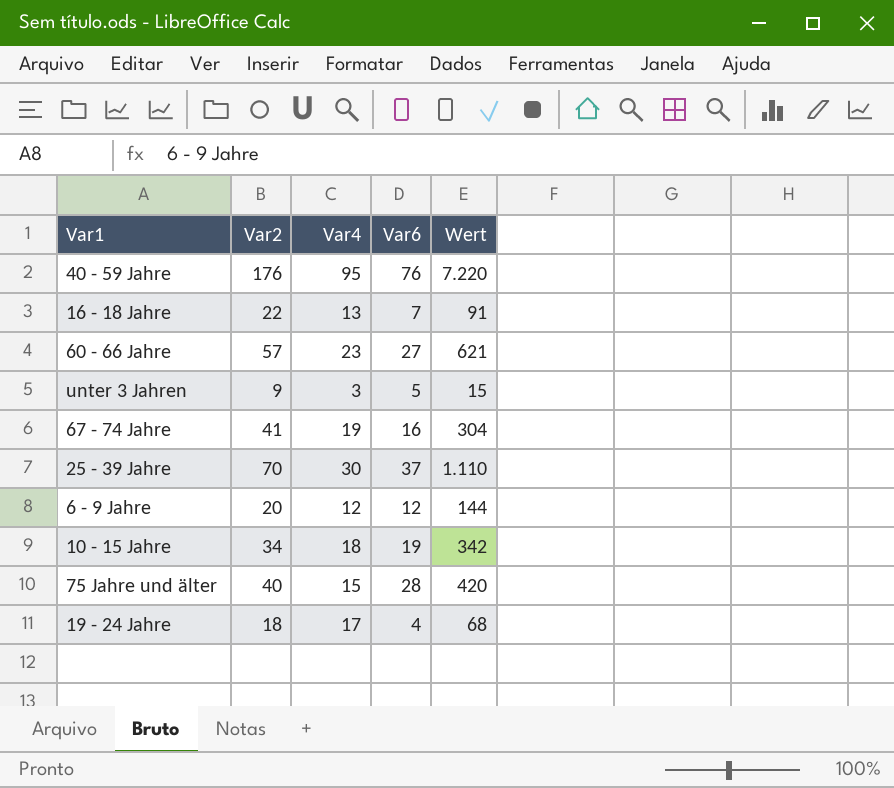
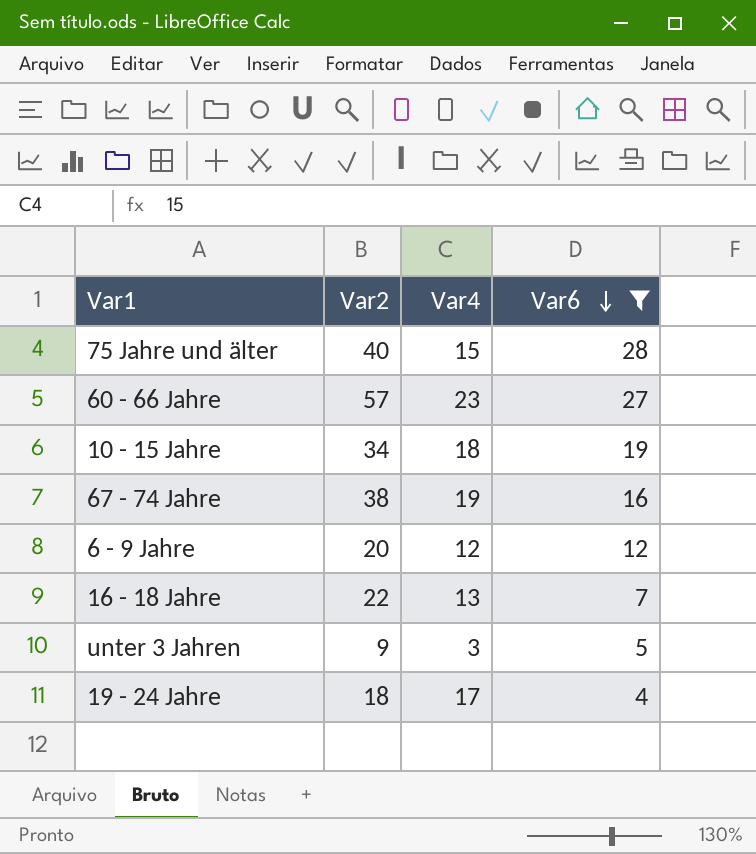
filter: none -> Var6 <= 28
row order: none -> Var6 descending
column Wert | formula: [Var4] * [Var6] -> none
67 - 74 Jahre | Var2: 41 -> 38

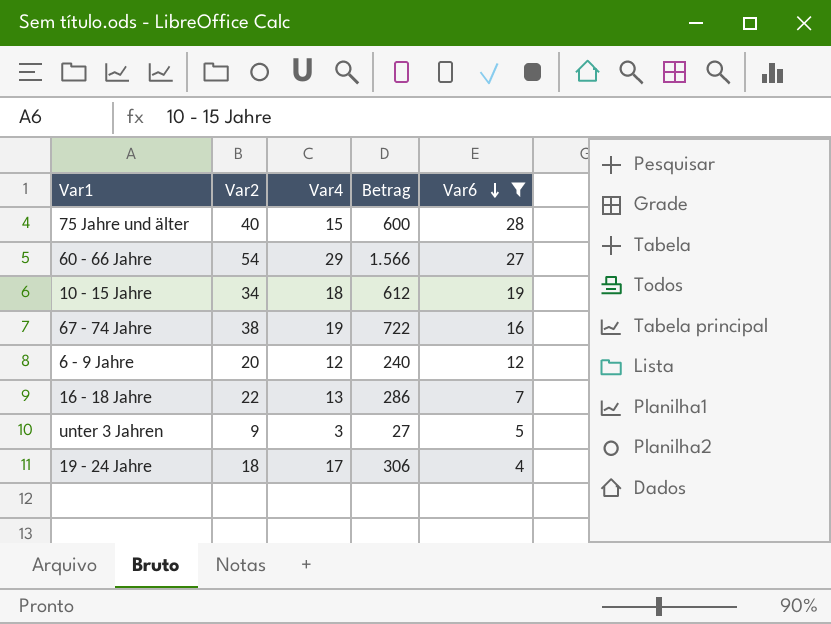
column Betrag | formula: none -> [Var2] * [Var4]
60 - 66 Jahre | Var2: 57 -> 54
60 - 66 Jahre | Var4: 23 -> 29

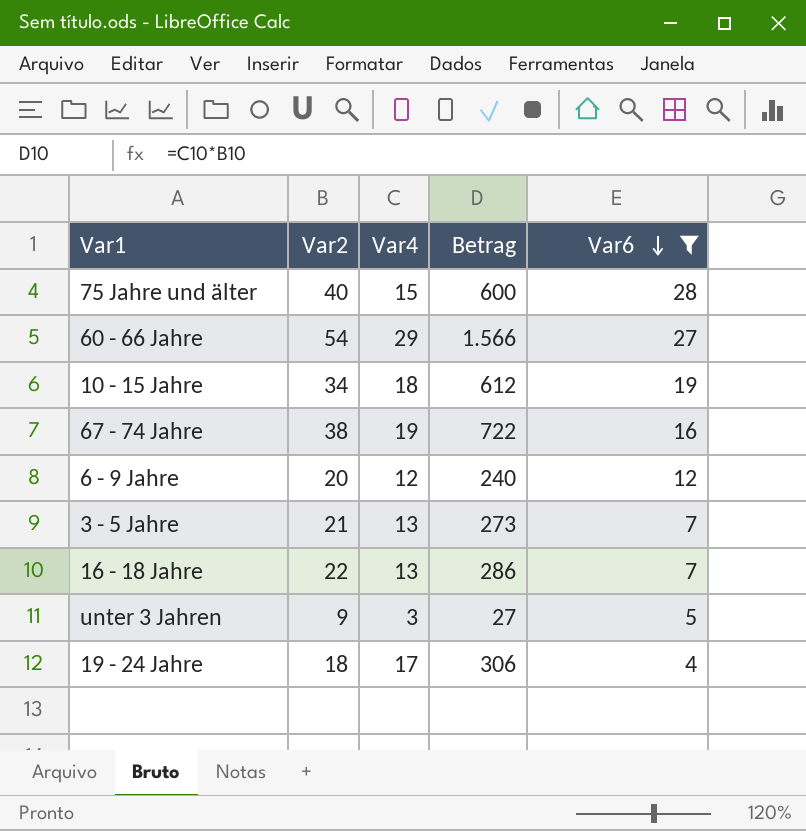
row 3 - 5 Jahre: none -> 21 | 13 | 273 | 7

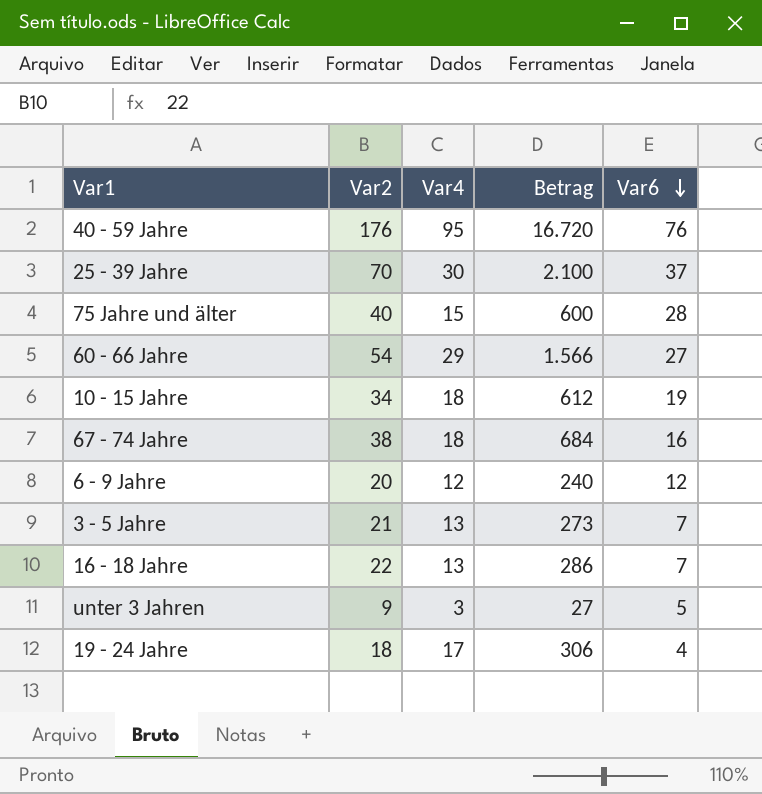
filter: Var6 <= 28 -> none
67 - 74 Jahre | Var4: 19 -> 18
67 - 74 Jahre | Betrag: 722 -> 684

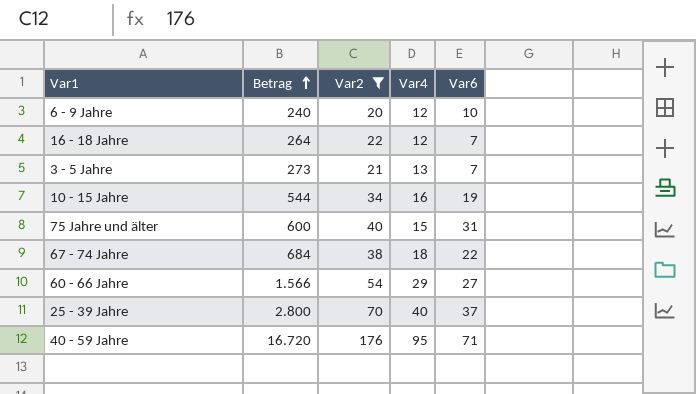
filter: none -> Var2 >= 20
row order: Var6 descending -> Betrag ascending
column Betrag | position: 4 -> 2
6 - 9 Jahre | Var6: 12 -> 10
16 - 18 Jahre | Betrag: 286 -> 264
16 - 18 Jahre | Var4: 13 -> 12
10 - 15 Jahre | Betrag: 612 -> 544
10 - 15 Jahre | Var4: 18 -> 16
75 Jahre und älter | Var6: 28 -> 31
67 - 74 Jahre | Var6: 16 -> 22
25 - 39 Jahre | Betrag: 2.100 -> 2.800
25 - 39 Jahre | Var4: 30 -> 40
40 - 59 Jahre | Var6: 76 -> 71

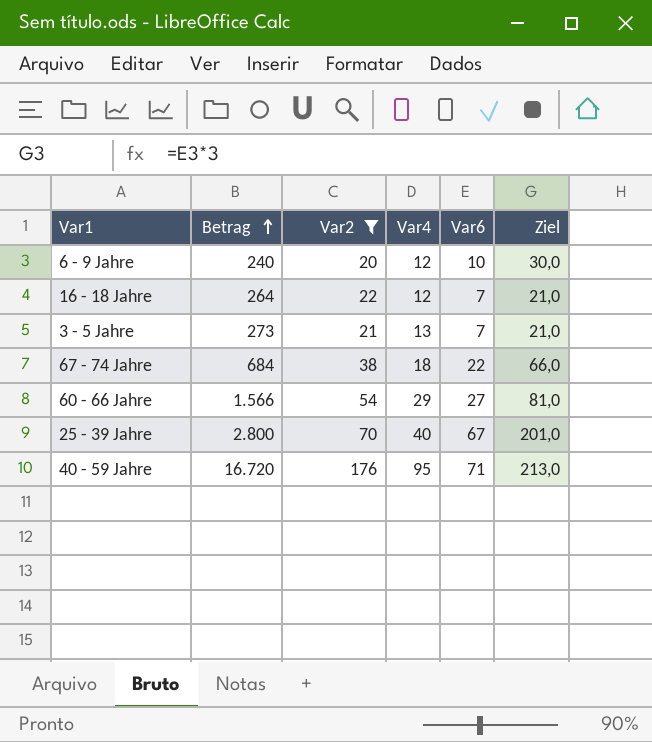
column Ziel | formula: none -> [Var6] * 3
row 10 - 15 Jahre: 544 | 34 | 16 | 19 -> none
row 75 Jahre und älter: 600 | 40 | 15 | 31 -> none
25 - 39 Jahre | Var6: 37 -> 67

